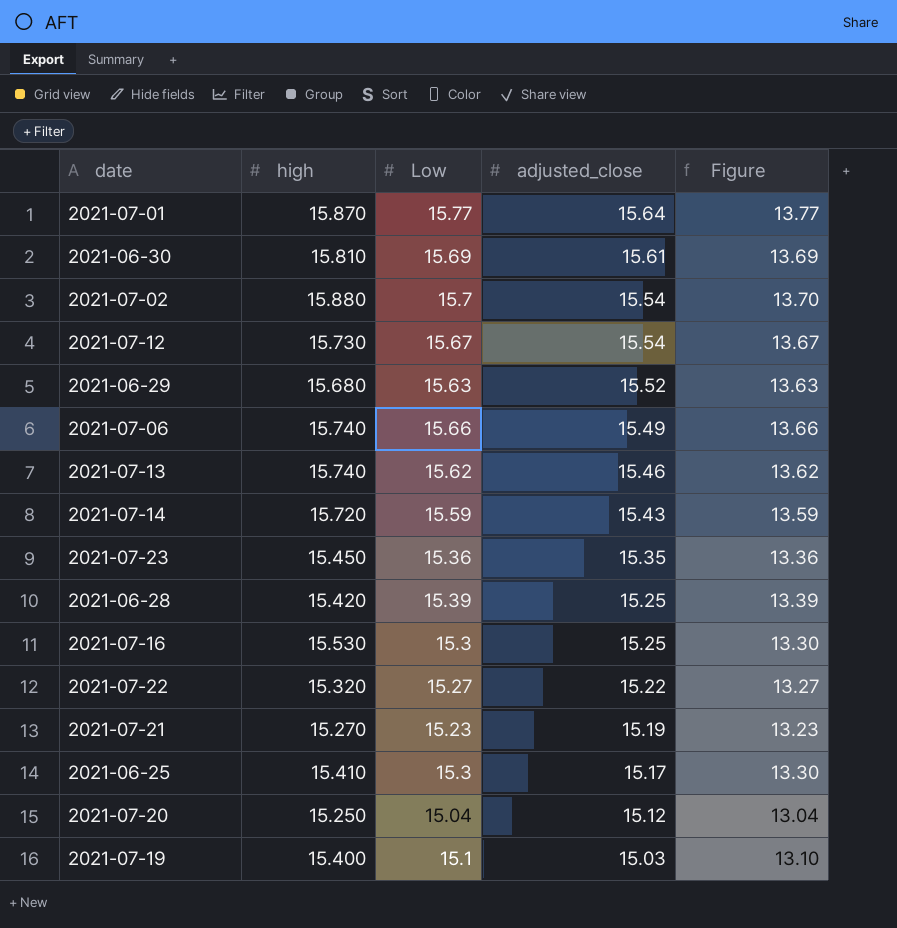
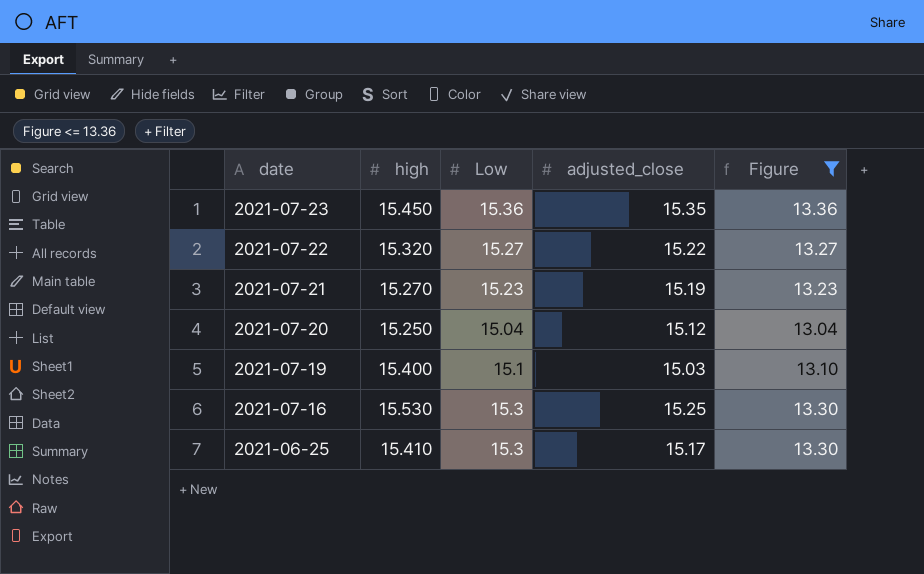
filter: none -> Figure <= 13.36
row order: adjusted_close descending -> date descending

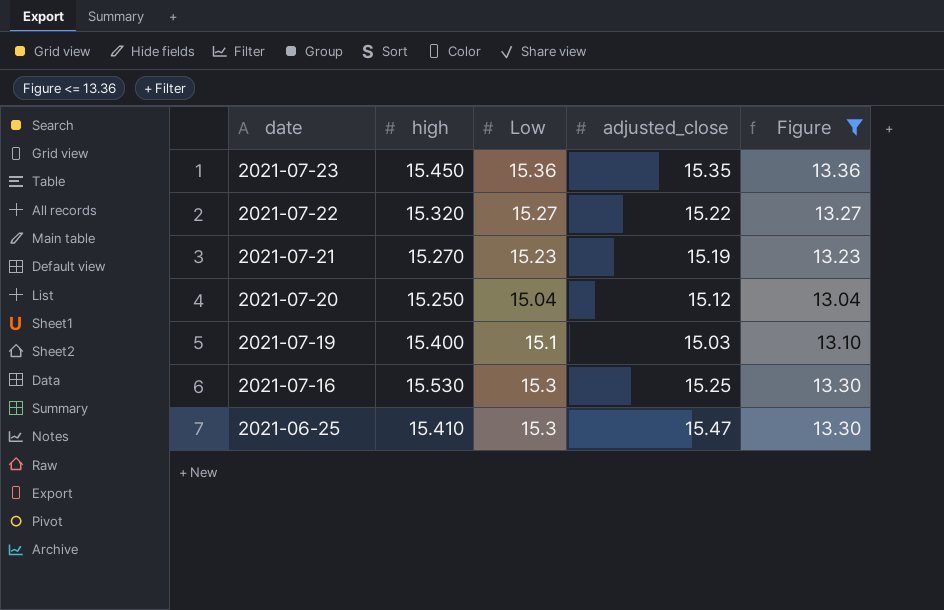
2021-06-25 | adjusted_close: 15.17 -> 15.47

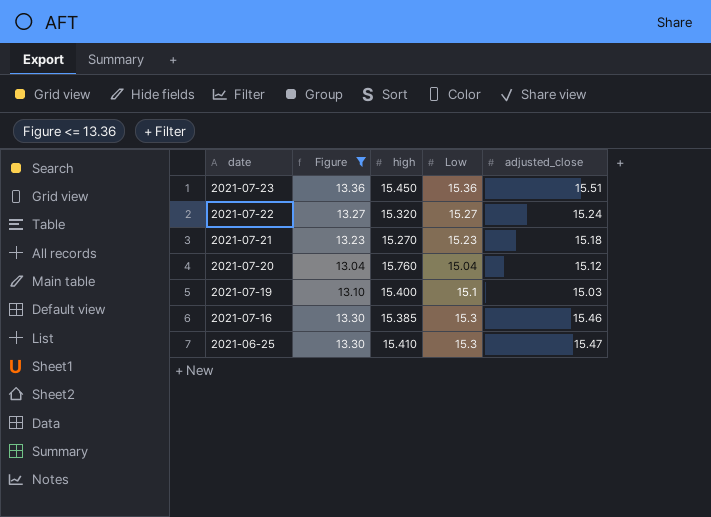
column Figure | position: 5 -> 2
2021-07-23 | adjusted_close: 15.35 -> 15.51
2021-07-22 | adjusted_close: 15.22 -> 15.24
2021-07-21 | adjusted_close: 15.19 -> 15.18
2021-07-20 | high: 15.250 -> 15.760
2021-07-16 | high: 15.530 -> 15.385
2021-07-16 | adjusted_close: 15.25 -> 15.46

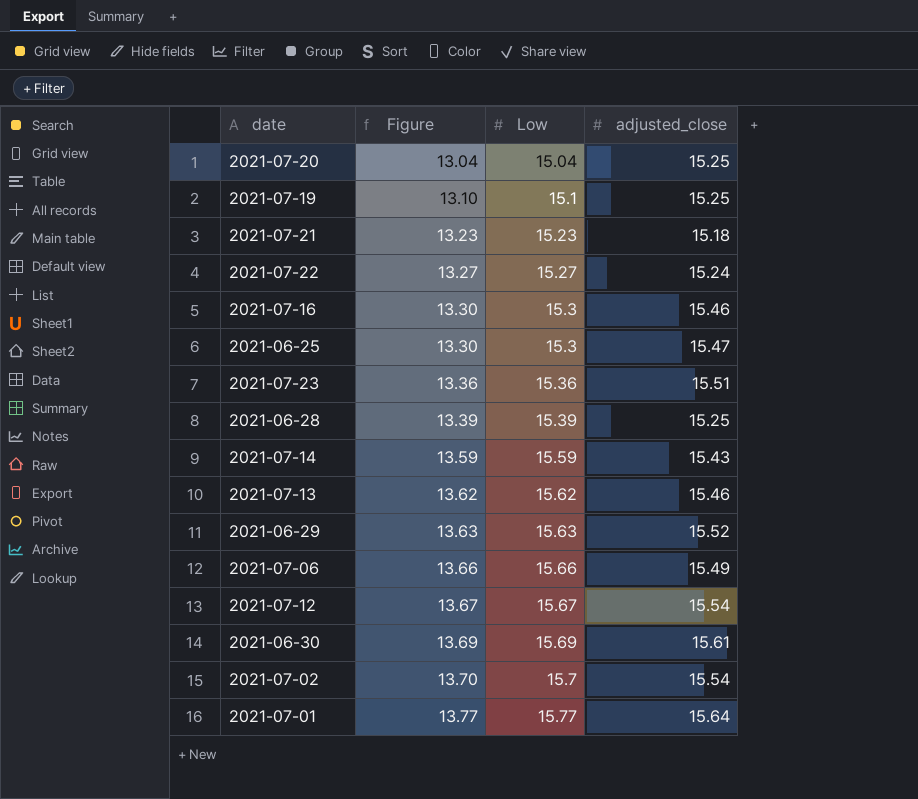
filter: Figure <= 13.36 -> none
row order: date descending -> Figure ascending
column high | position: 3 -> none
2021-07-20 | adjusted_close: 15.12 -> 15.25
2021-07-19 | adjusted_close: 15.03 -> 15.25

